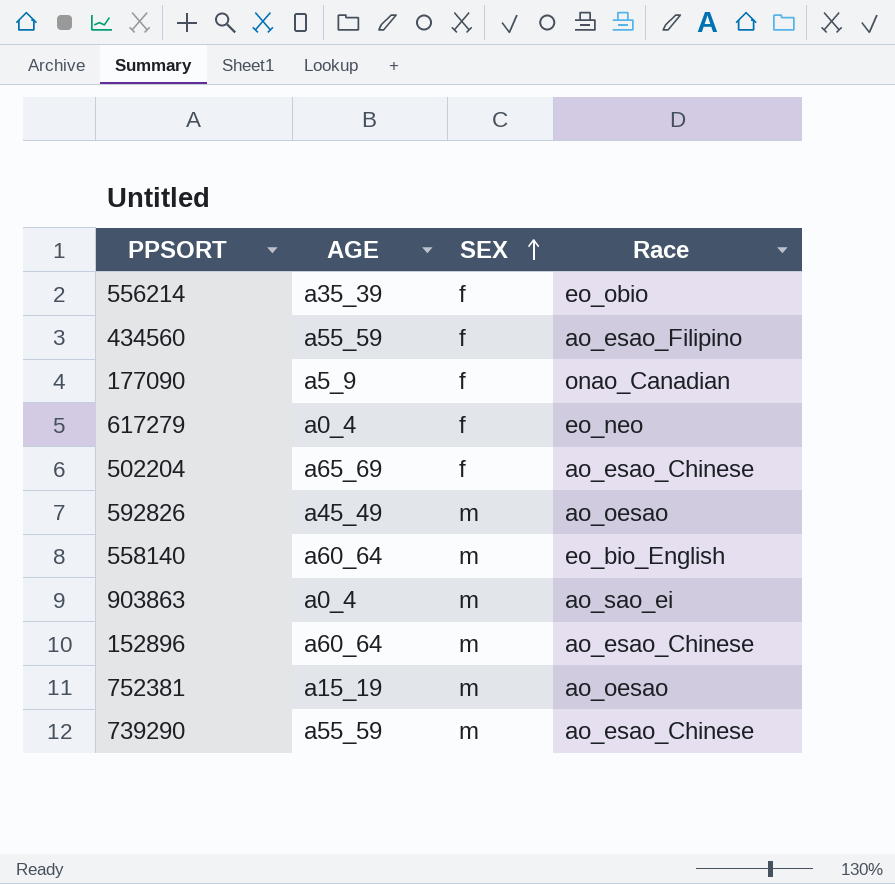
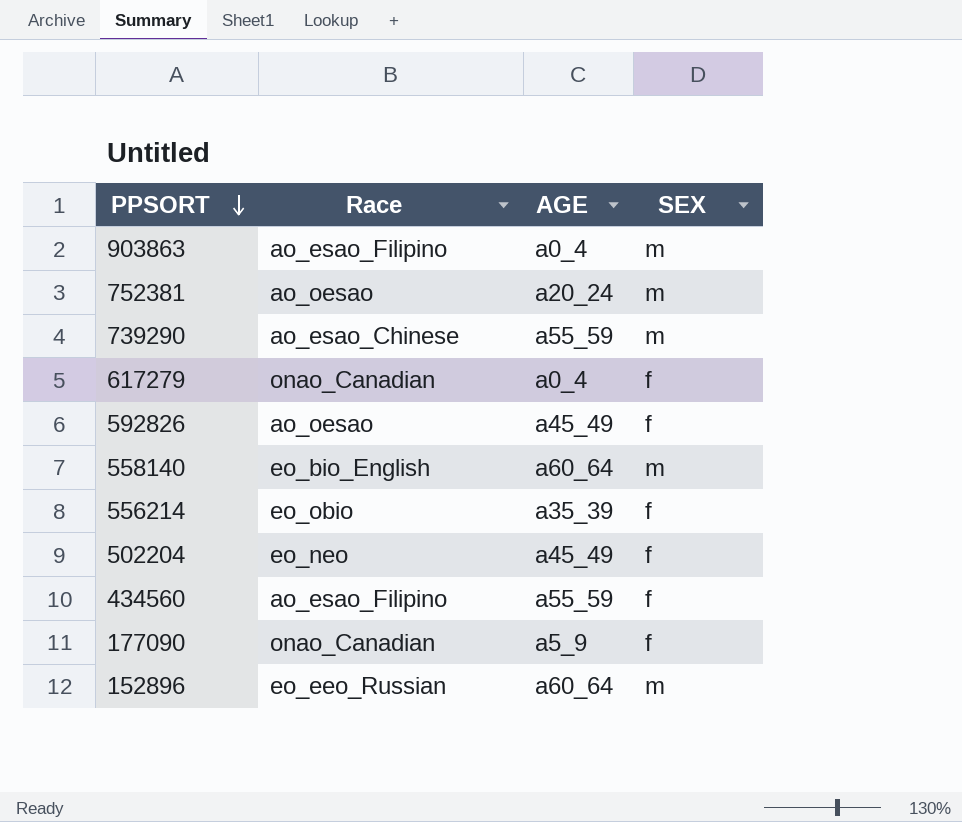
row order: SEX ascending -> PPSORT descending
column Race | position: 4 -> 2
903863 | Race: ao_sao_ei -> ao_esao_Filipino
752381 | AGE: a15_19 -> a20_24
617279 | Race: eo_neo -> onao_Canadian
592826 | SEX: m -> f
502204 | Race: ao_esao_Chinese -> eo_neo
502204 | AGE: a65_69 -> a45_49
152896 | Race: ao_esao_Chinese -> eo_eeo_Russian

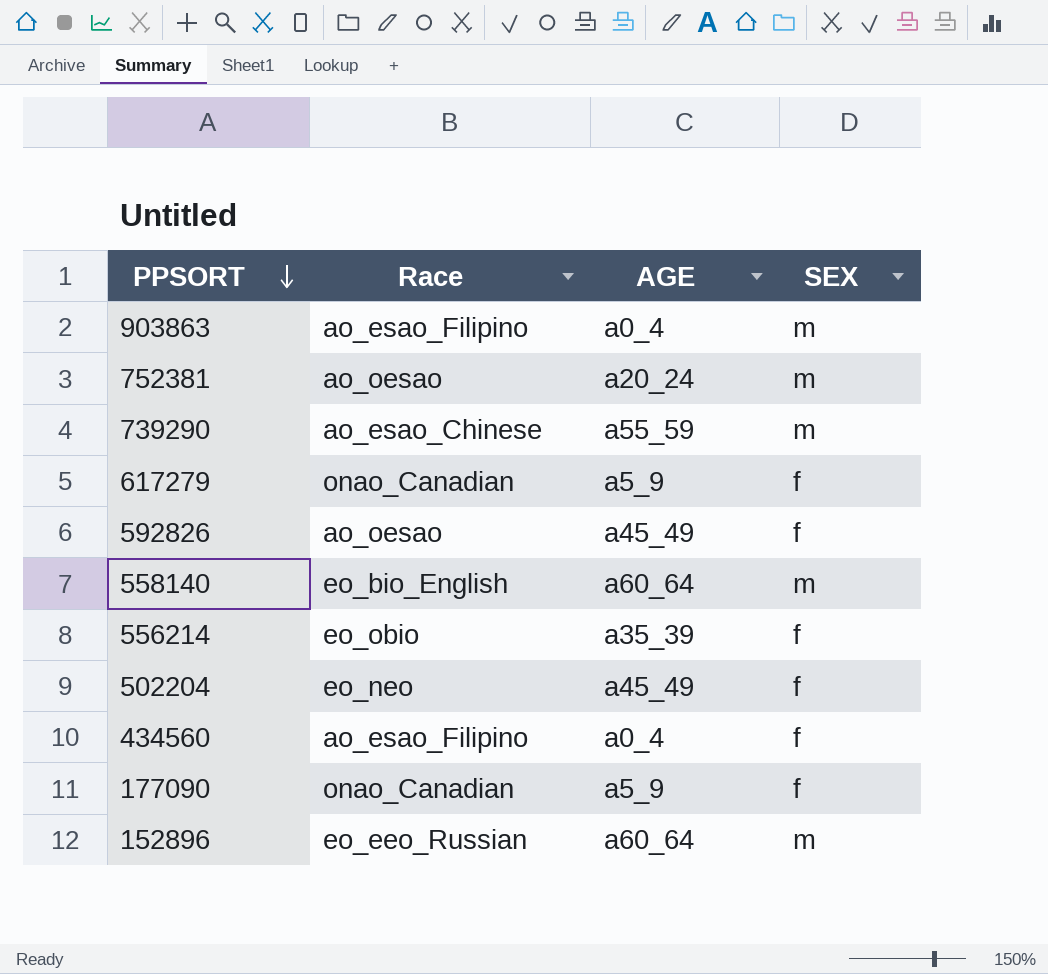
617279 | AGE: a0_4 -> a5_9
434560 | AGE: a55_59 -> a0_4

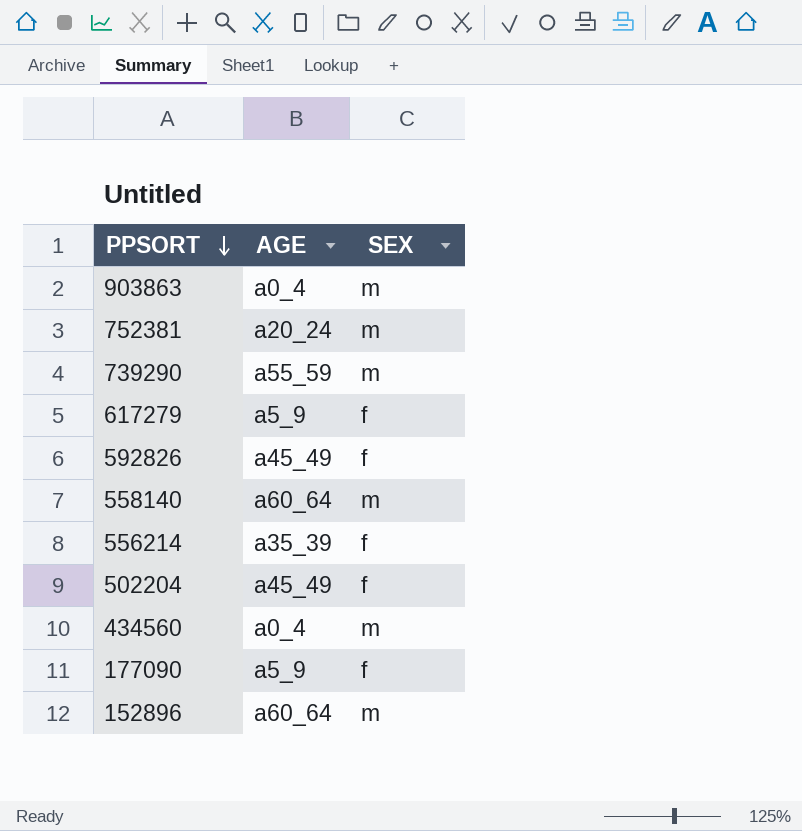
column Race | position: 2 -> none
434560 | SEX: f -> m

